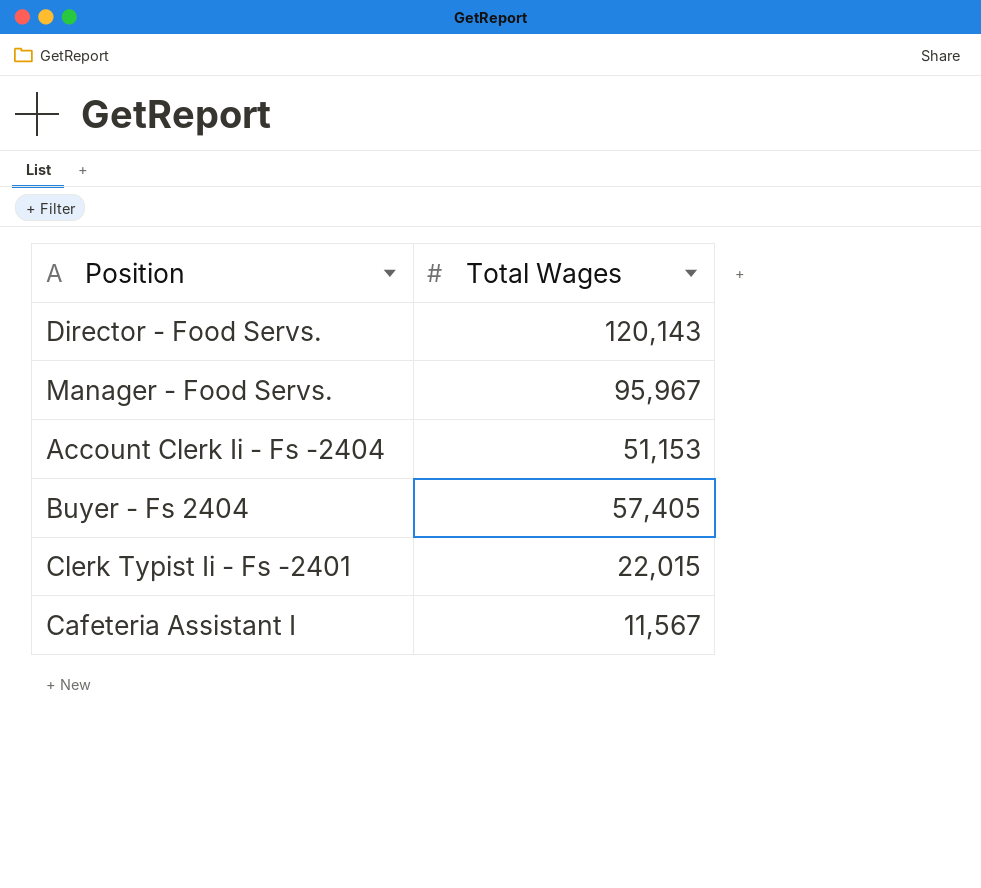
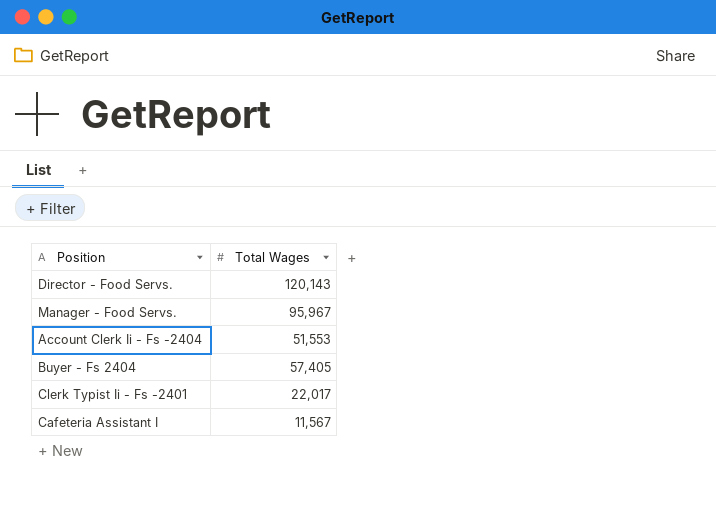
Account Clerk Ii - Fs -2404 | Total Wages: 51,153 -> 51,553
Clerk Typist Ii - Fs -2401 | Total Wages: 22,015 -> 22,017

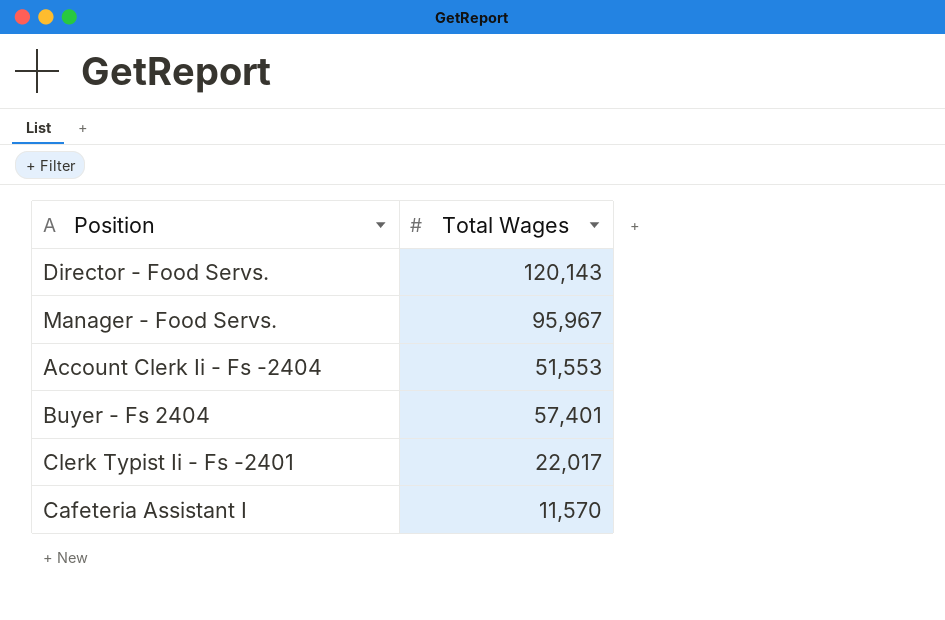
Buyer - Fs 2404 | Total Wages: 57,405 -> 57,401
Cafeteria Assistant I | Total Wages: 11,567 -> 11,570

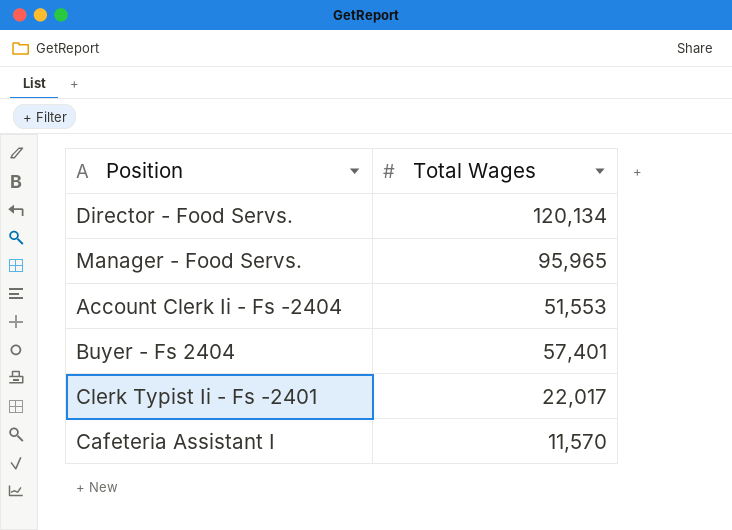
Director - Food Servs. | Total Wages: 120,143 -> 120,134
Manager - Food Servs. | Total Wages: 95,967 -> 95,965

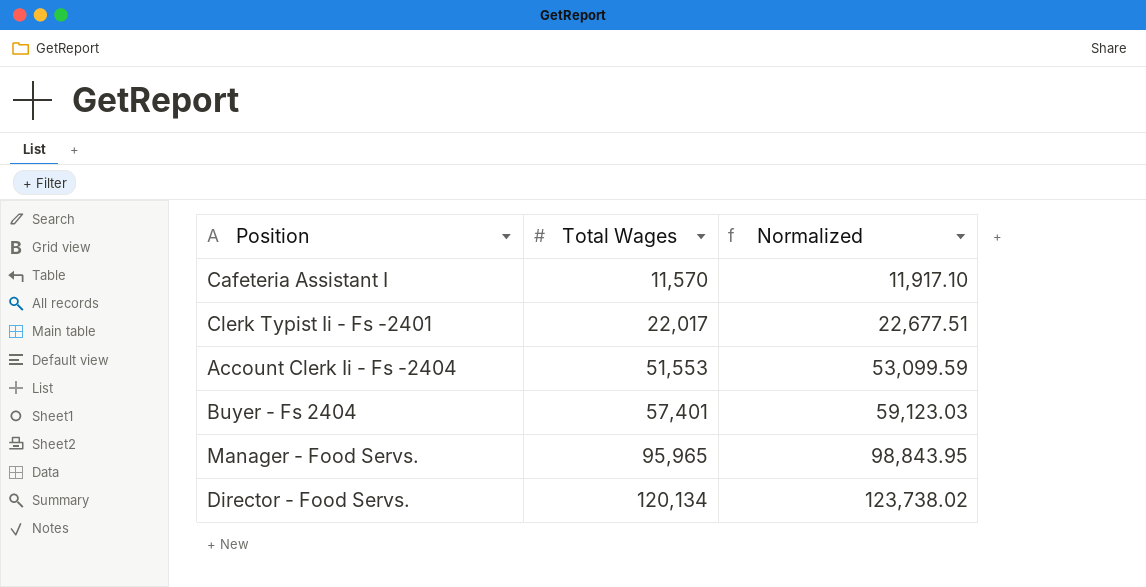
row order: none -> Total Wages ascending
column Normalized | formula: none -> [Total Wages] * 1.03

